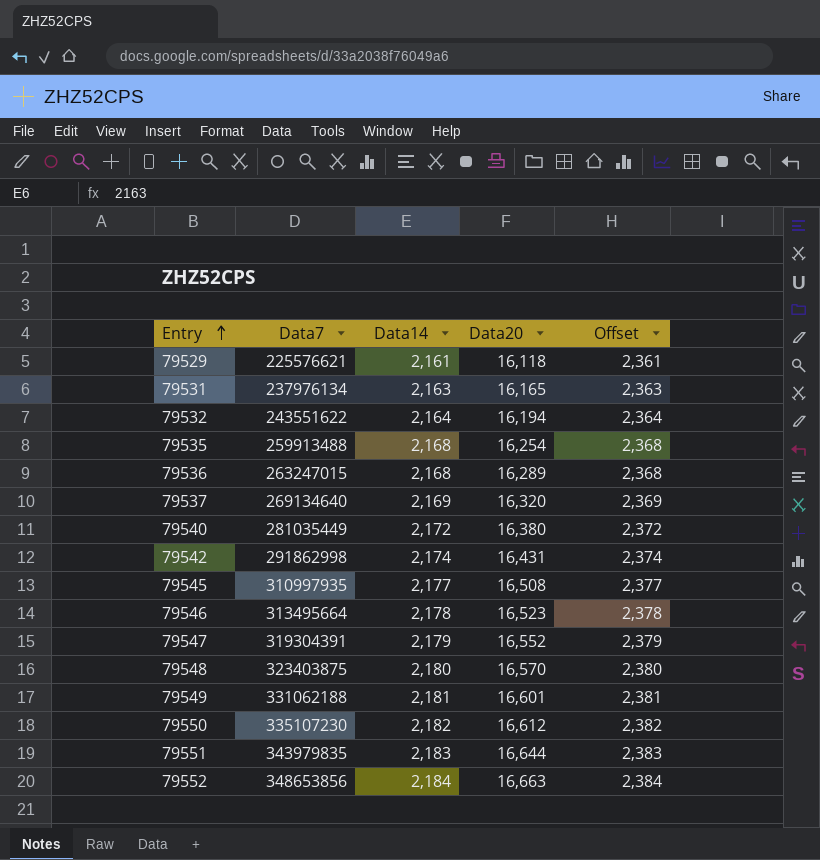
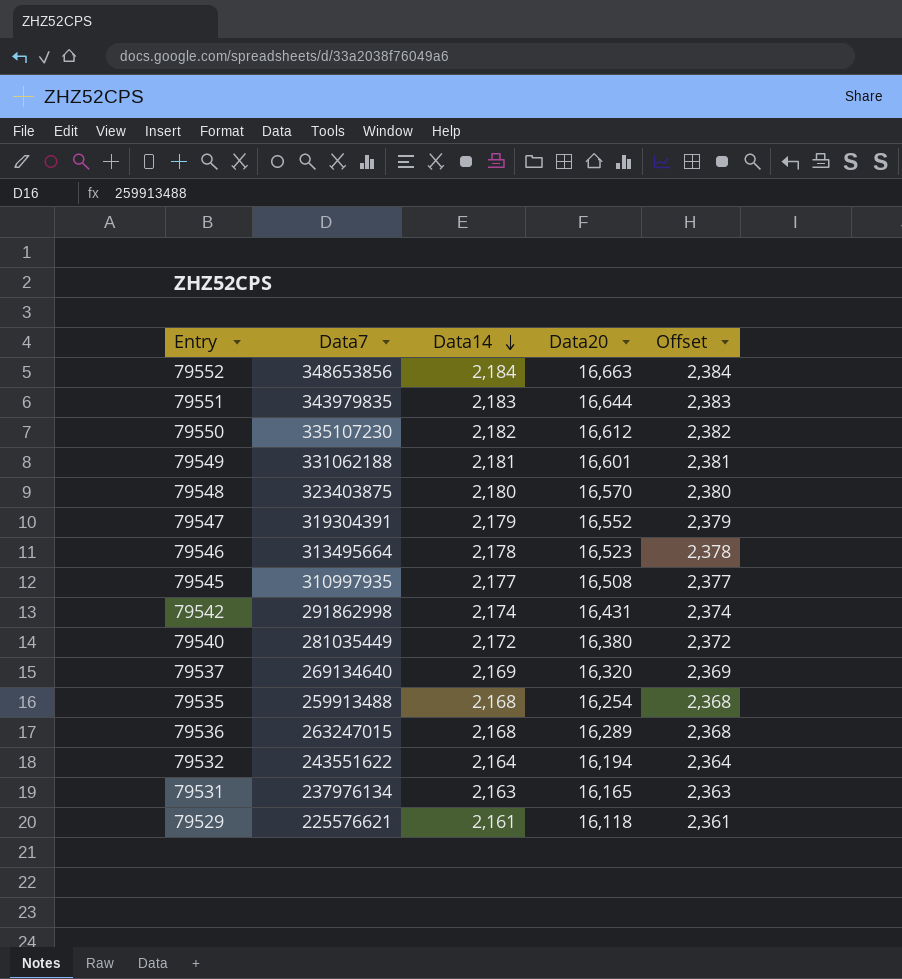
row order: Entry ascending -> Data14 descending

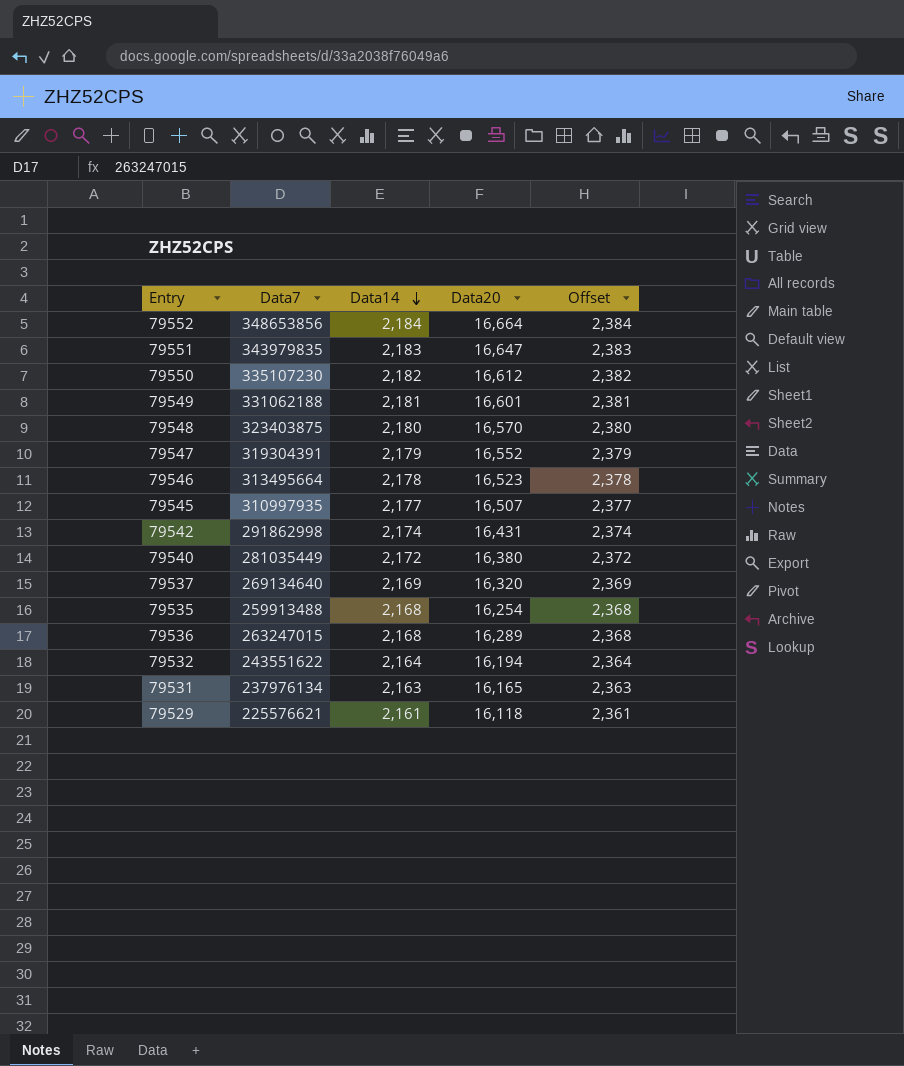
79552 | Data20: 16,663 -> 16,664
79551 | Data20: 16,644 -> 16,647
79545 | Data20: 16,508 -> 16,507

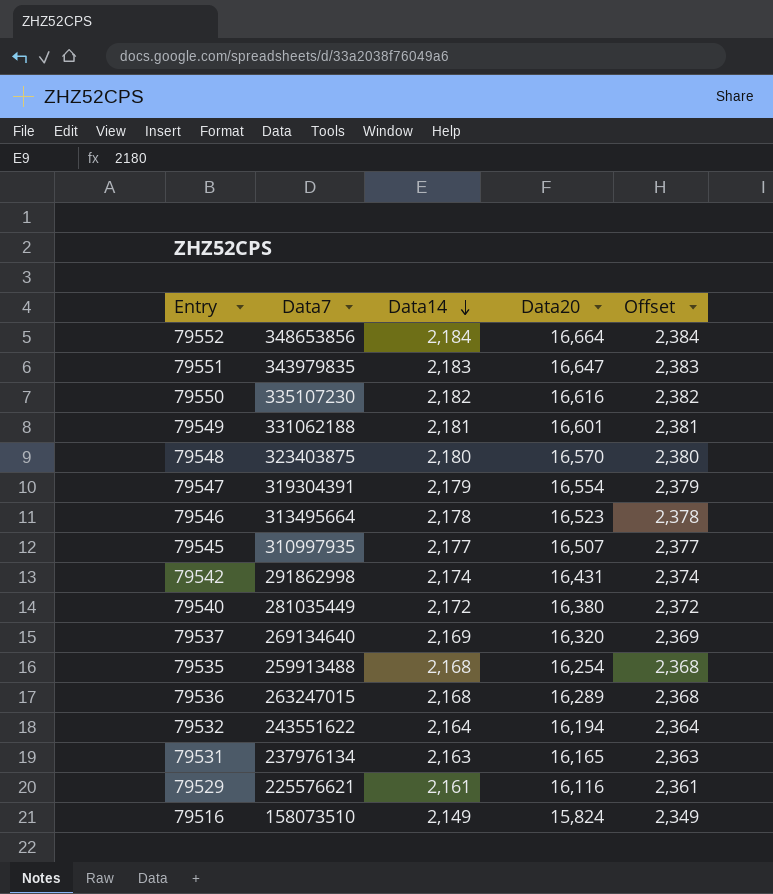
79550 | Data20: 16,612 -> 16,616
79547 | Data20: 16,552 -> 16,554
79529 | Data20: 16,118 -> 16,116
row 79516: none -> 158073510 | 2,149 | 15,824 | 2,349

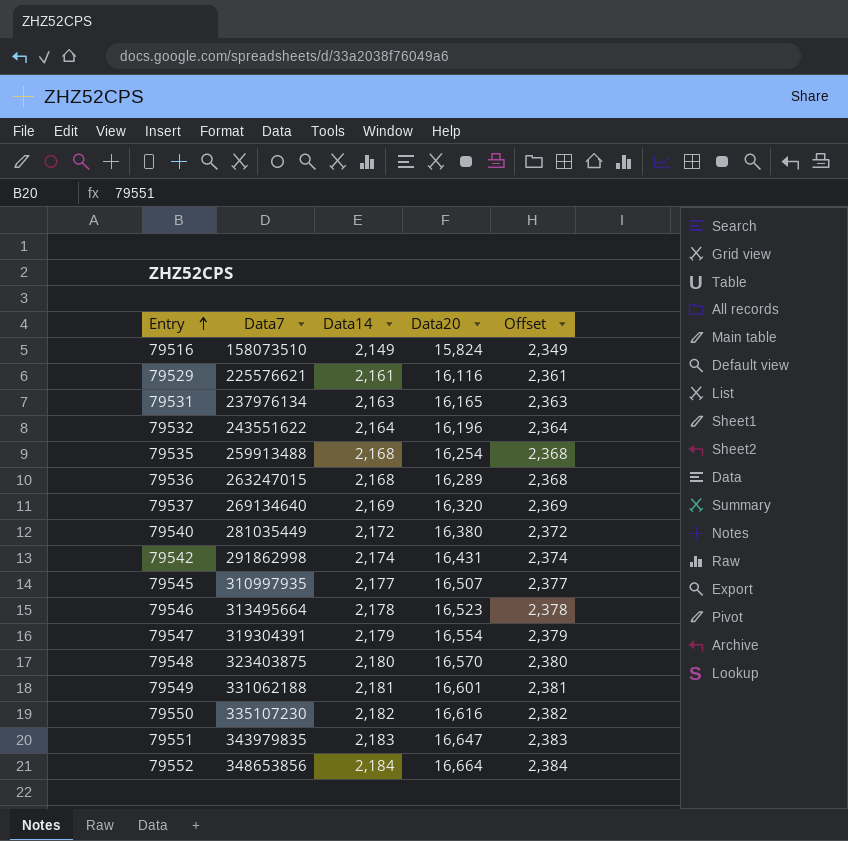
row order: Data14 descending -> Entry ascending
79532 | Data20: 16,194 -> 16,196

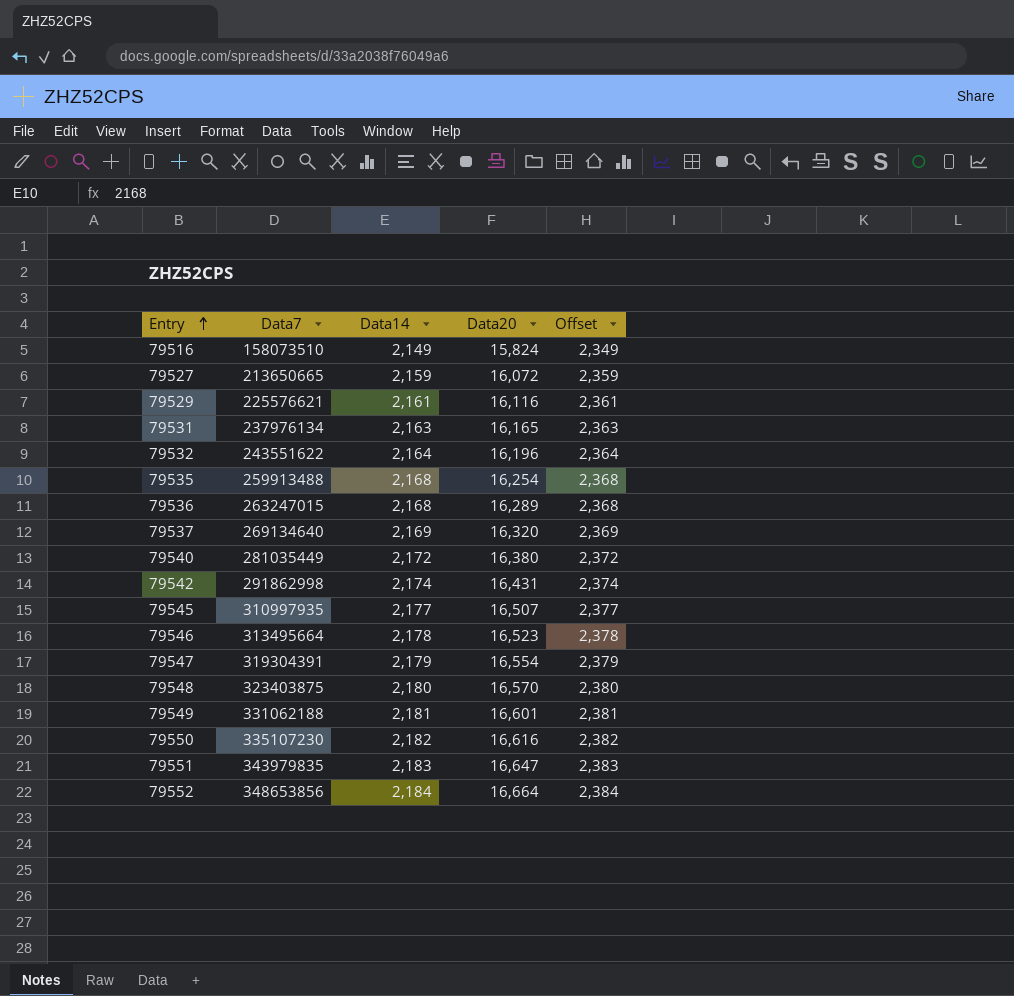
row 79527: none -> 213650665 | 2,159 | 16,072 | 2,359

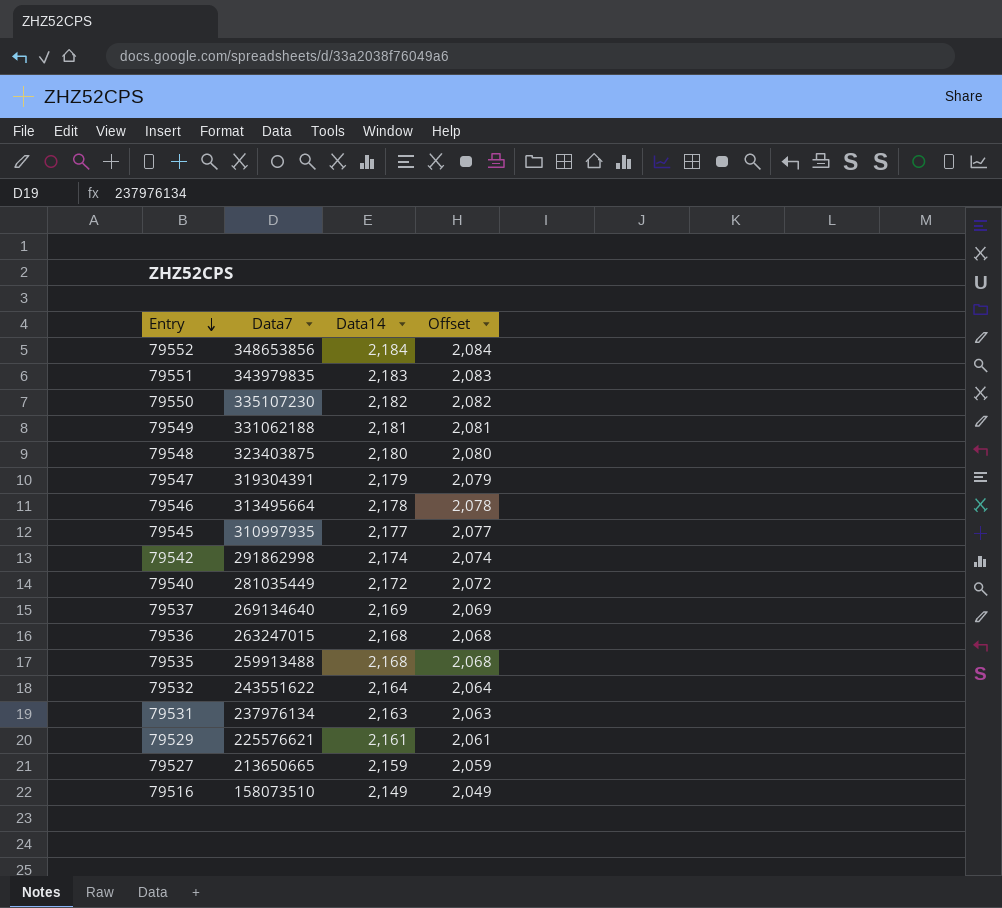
row order: Entry ascending -> Entry descending
column Data20 | position: 4 -> none
column Offset | formula: [Data14] + 200 -> [Data14] - 100

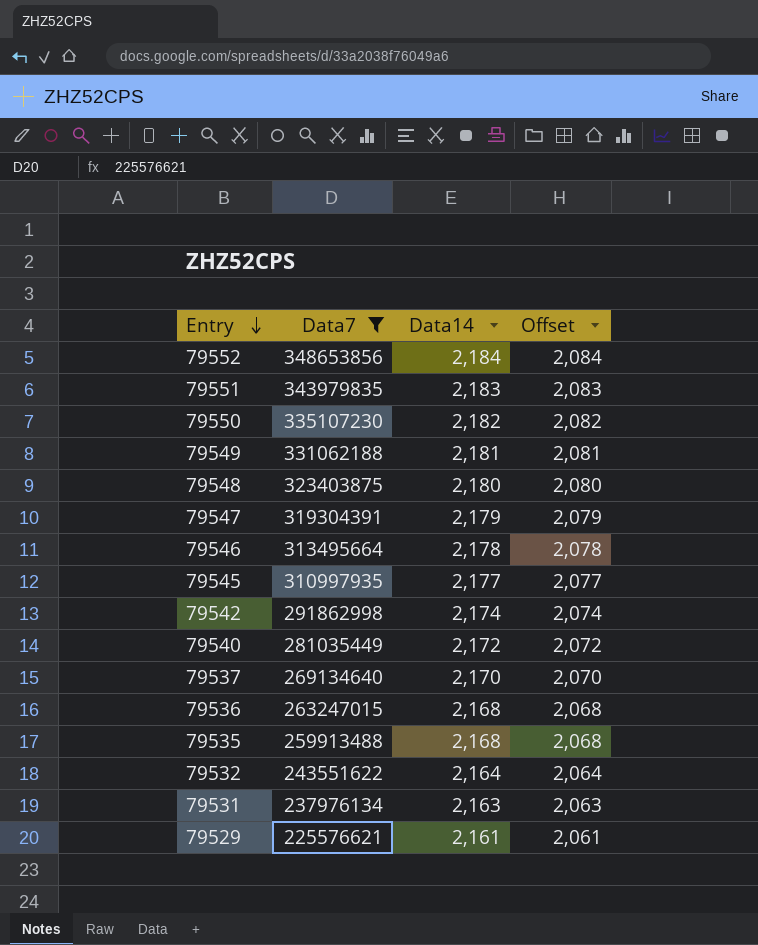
filter: none -> Data7 >= 225576621
79537 | Data14: 2,169 -> 2,170
79537 | Offset: 2,069 -> 2,070

